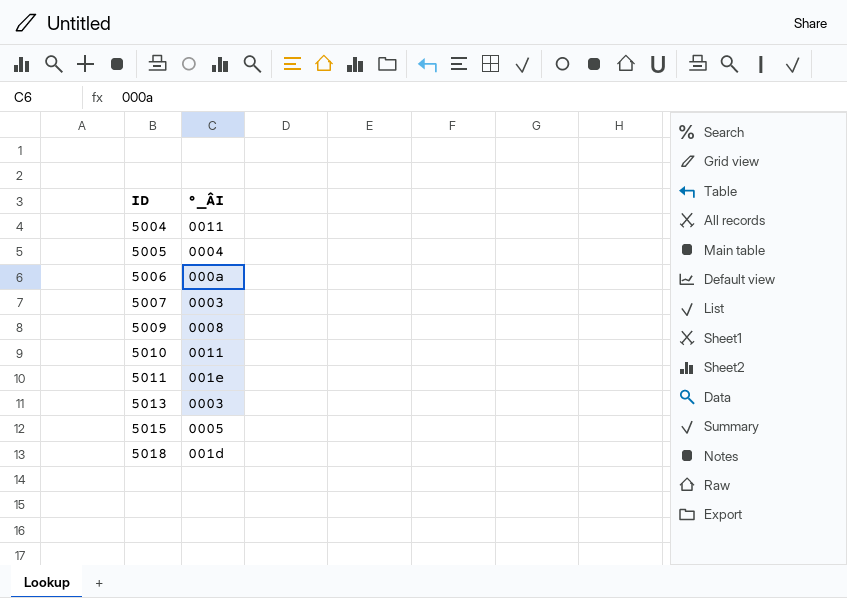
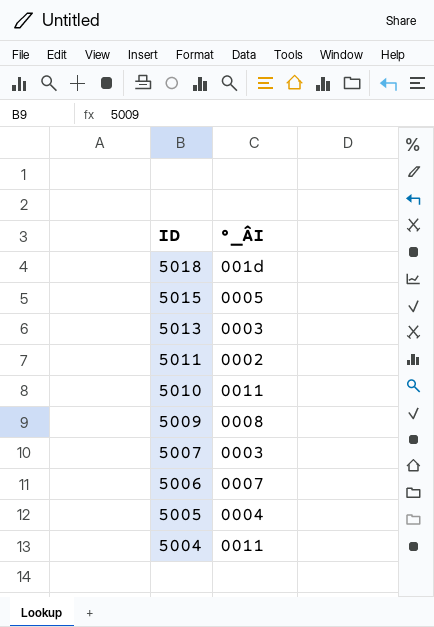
row order: ID ascending -> ID descending
5011 | °_ÂI: 001e -> 0002
5006 | °_ÂI: 000a -> 0007

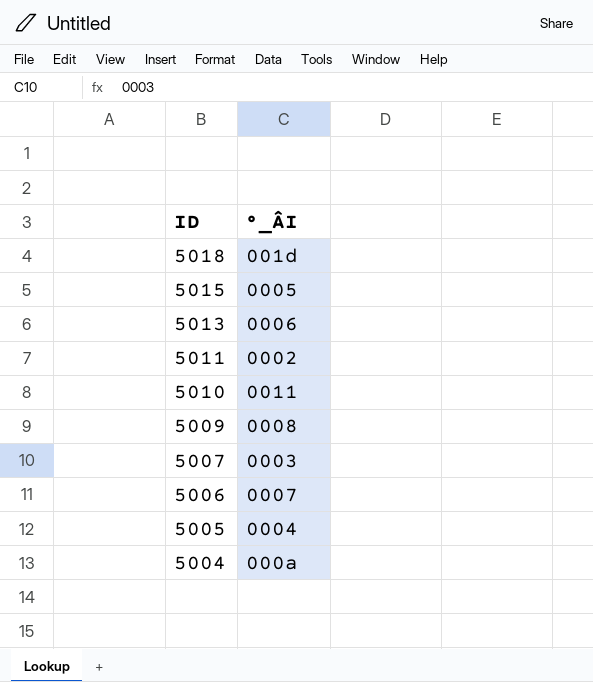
5013 | °_ÂI: 0003 -> 0006
5004 | °_ÂI: 0011 -> 000a

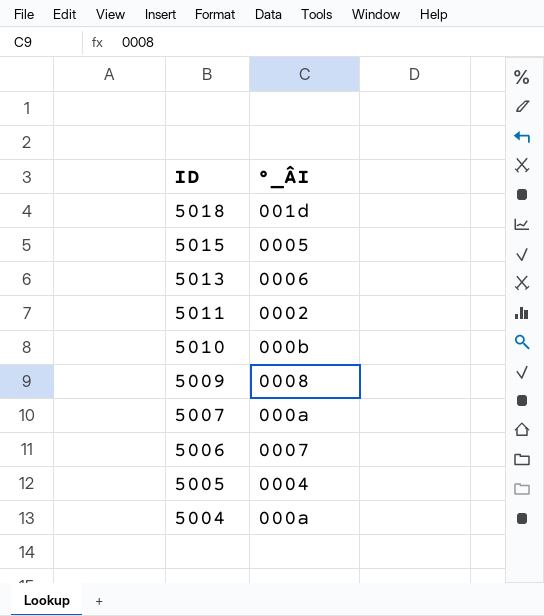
5010 | °_ÂI: 0011 -> 000b
5007 | °_ÂI: 0003 -> 000a

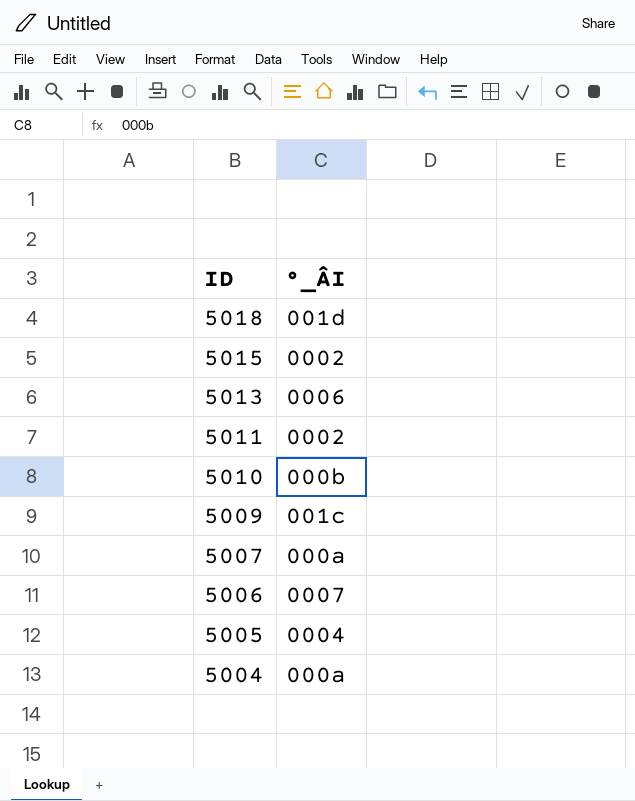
5015 | °_ÂI: 0005 -> 0002
5009 | °_ÂI: 0008 -> 001c

